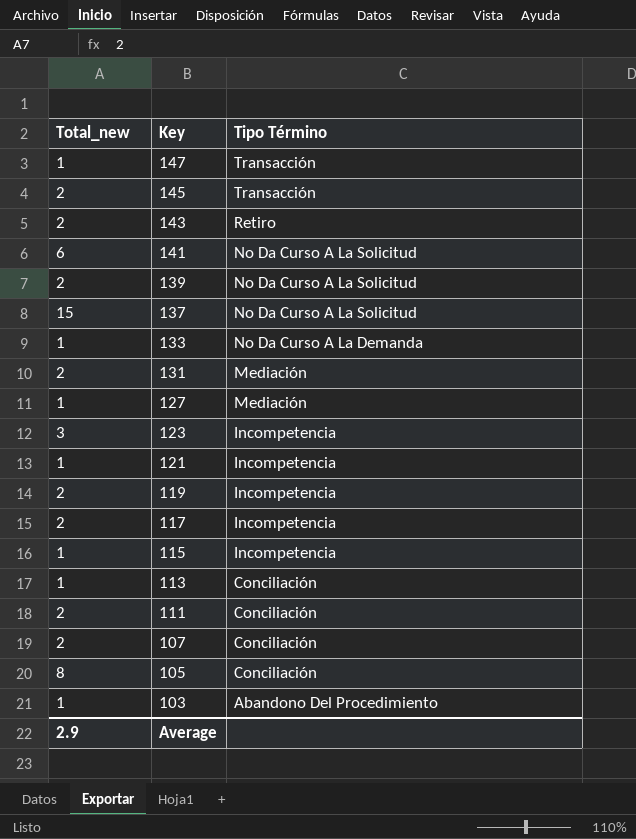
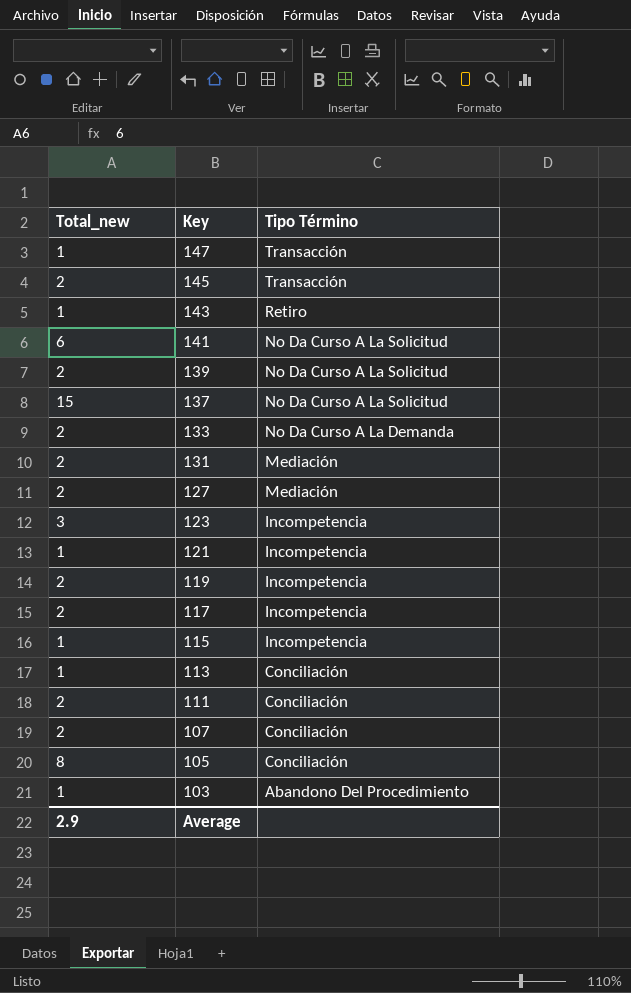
143 | Total_new: 2 -> 1
133 | Total_new: 1 -> 2
127 | Total_new: 1 -> 2

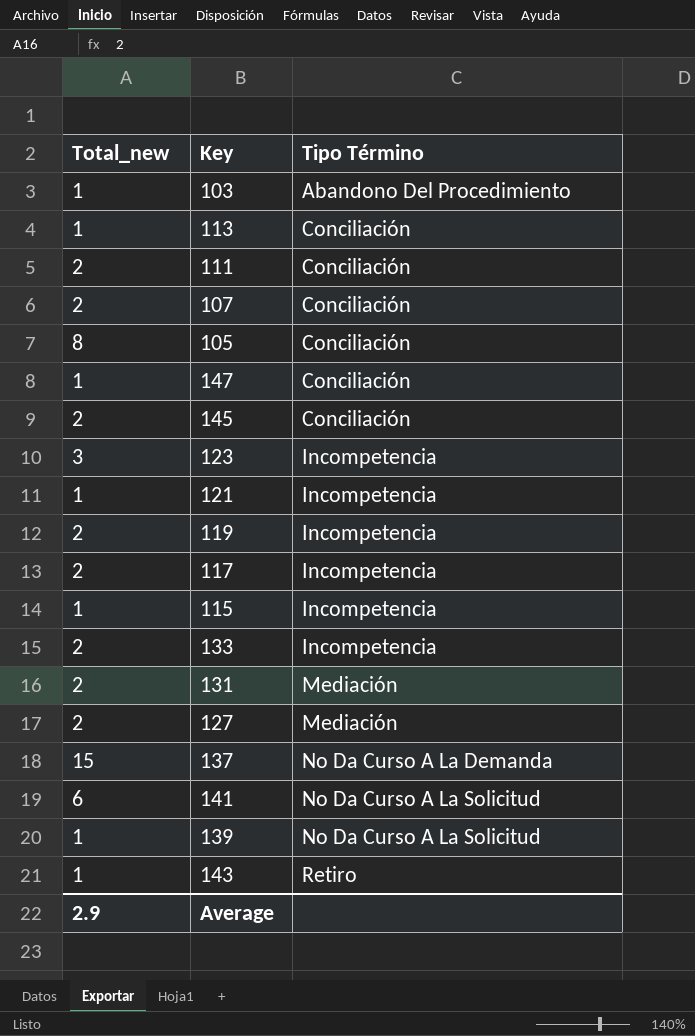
row order: Key descending -> Tipo Término ascending
147 | Tipo Término: Transacción -> Conciliación
145 | Tipo Término: Transacción -> Conciliación
133 | Tipo Término: No Da Curso A La Demanda -> Incompetencia
137 | Tipo Término: No Da Curso A La Solicitud -> No Da Curso A La Demanda
139 | Total_new: 2 -> 1

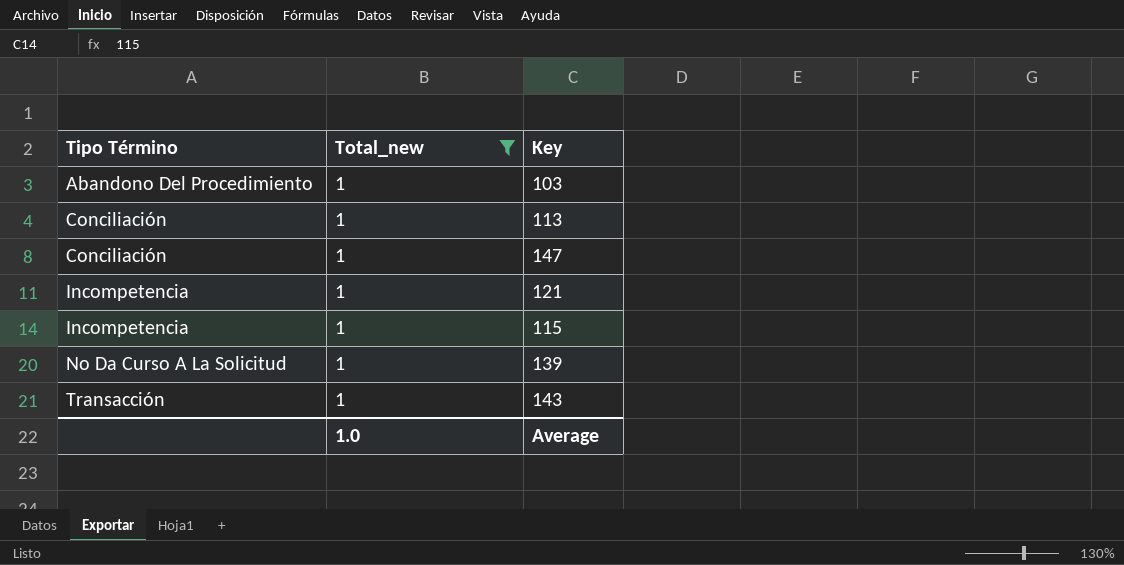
filter: none -> Total_new = 1
column Tipo Término | position: 3 -> 1
143 | Tipo Término: Retiro -> Transacción
Average | Total_new: 2.9 -> 1.0

